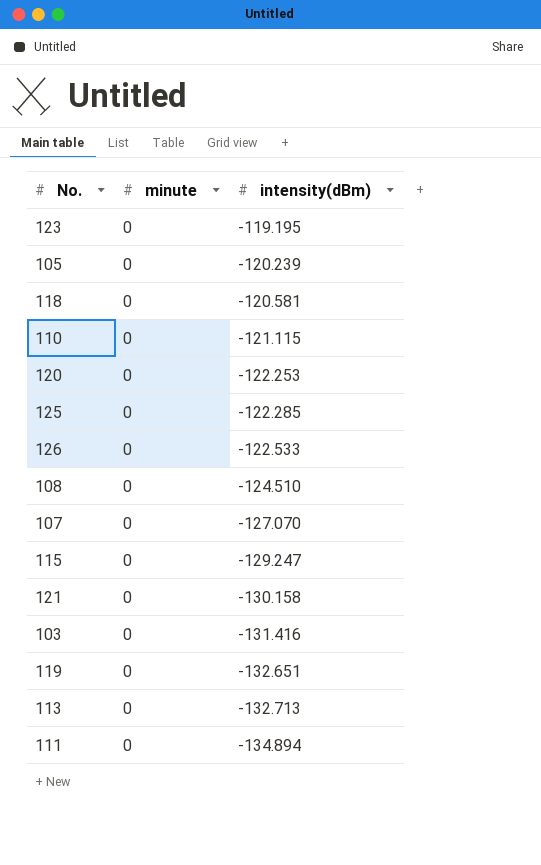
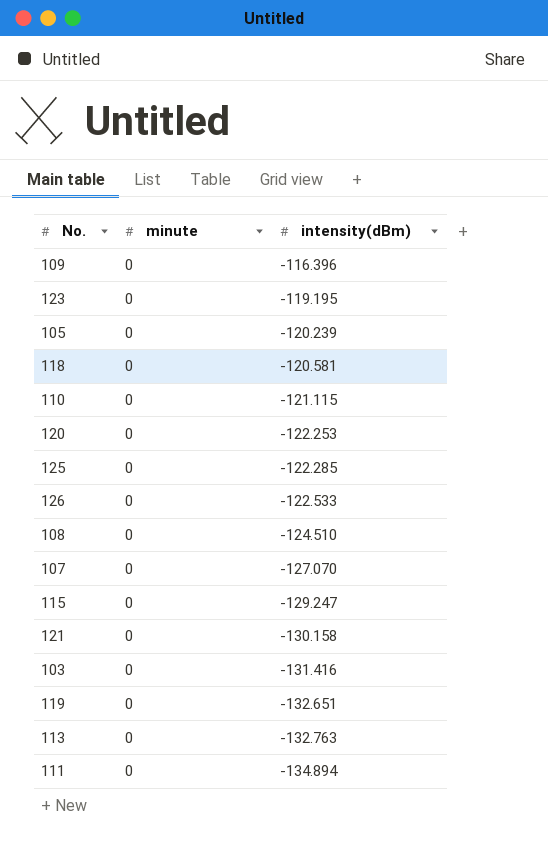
row 109: none -> 0 | -116.396
113 | intensity(dBm): -132.713 -> -132.763

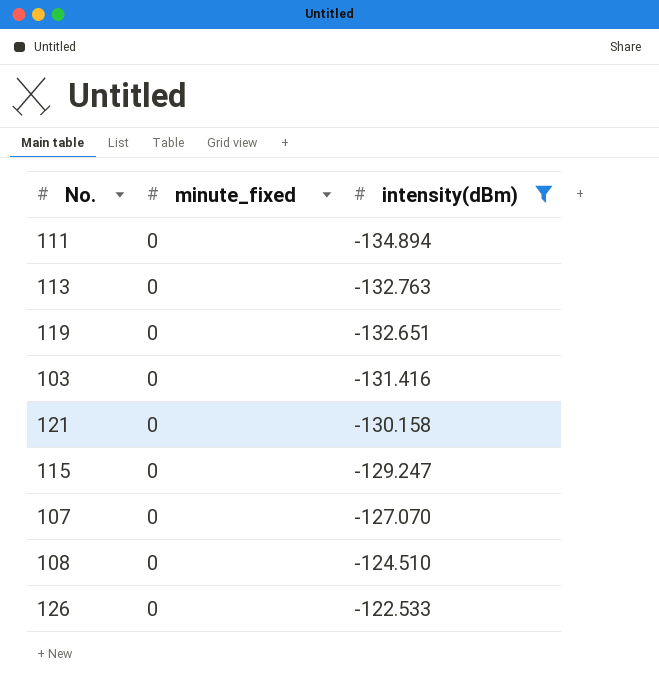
filter: none -> intensity(dBm) <= -122.533
row order: intensity(dBm) descending -> intensity(dBm) ascending
column name: minute -> minute_fixed

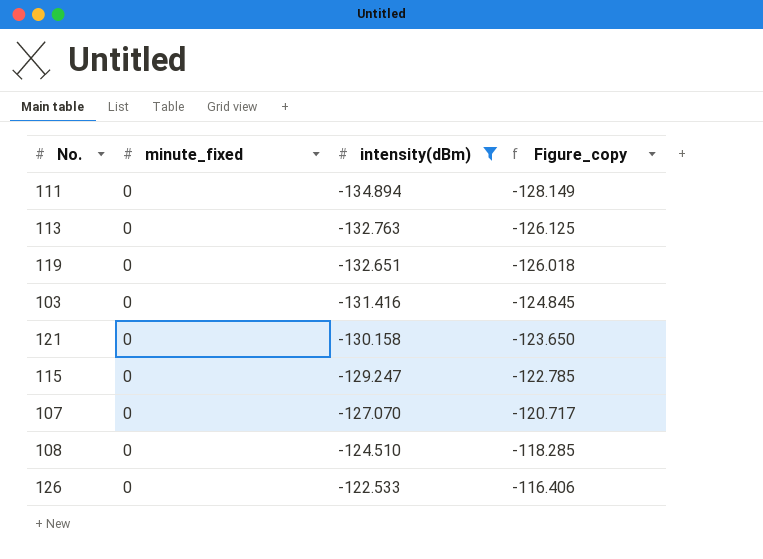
column Figure_copy | formula: none -> [intensity(dBm)] * 0.95

